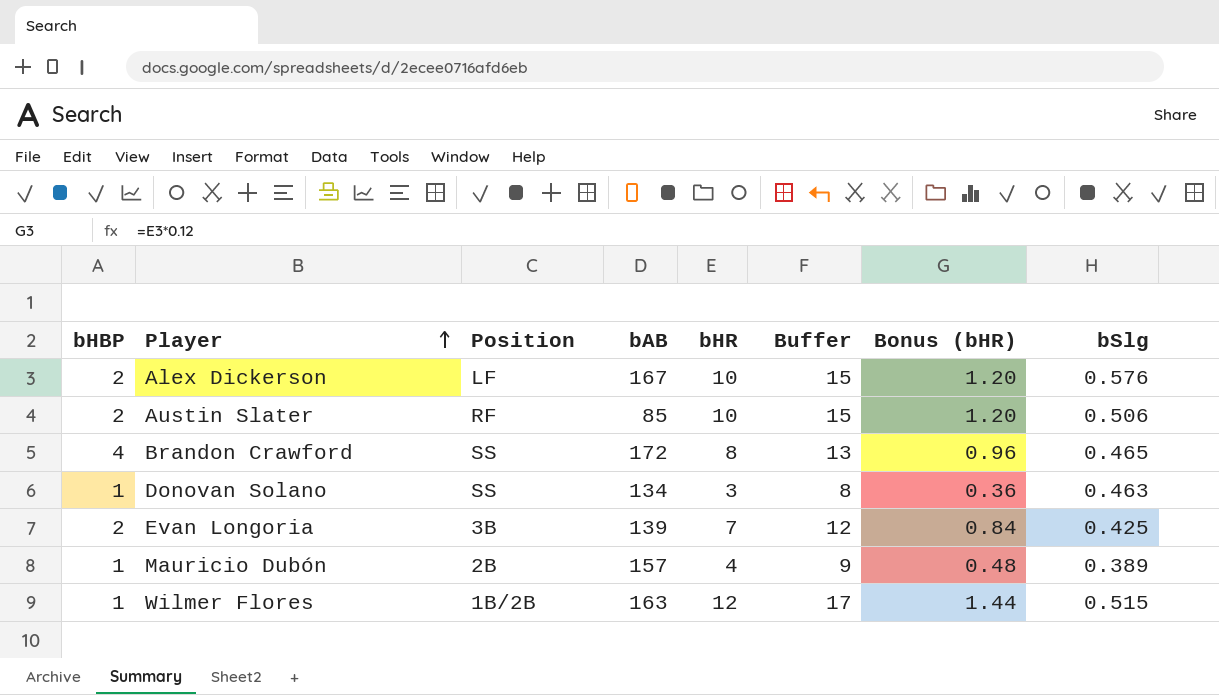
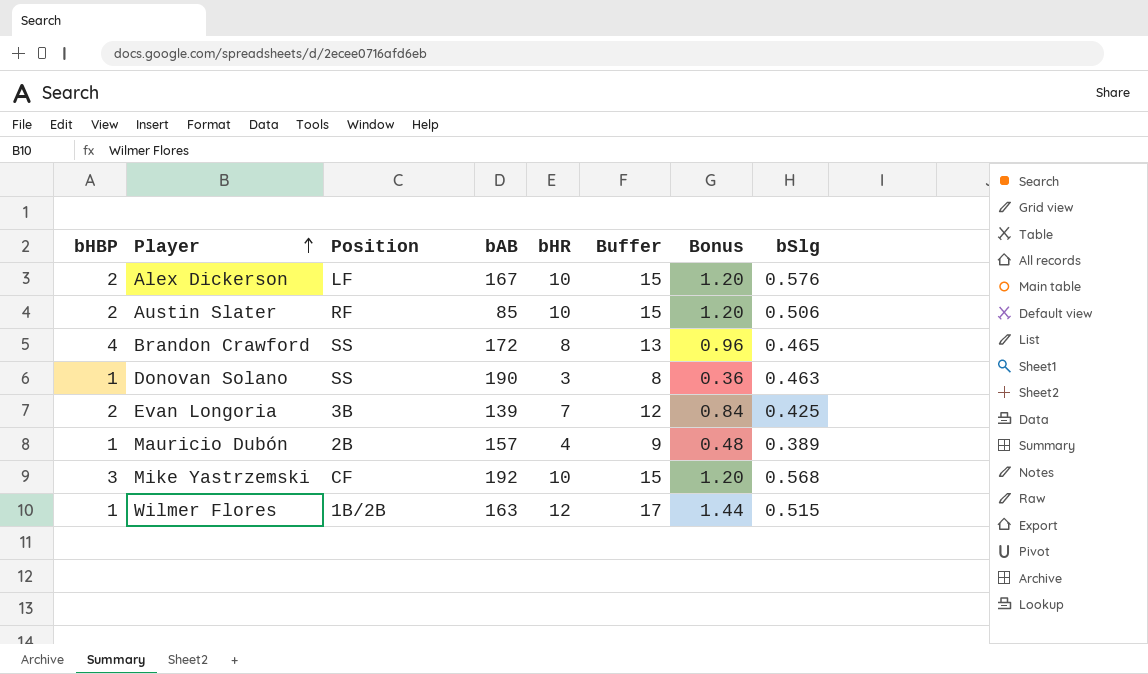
column name: Bonus (bHR) -> Bonus
Donovan Solano | bAB: 134 -> 190
row Mike Yastrzemski: none -> 3 | CF | 192 | 10 | 15 | 1.20 | 0.568

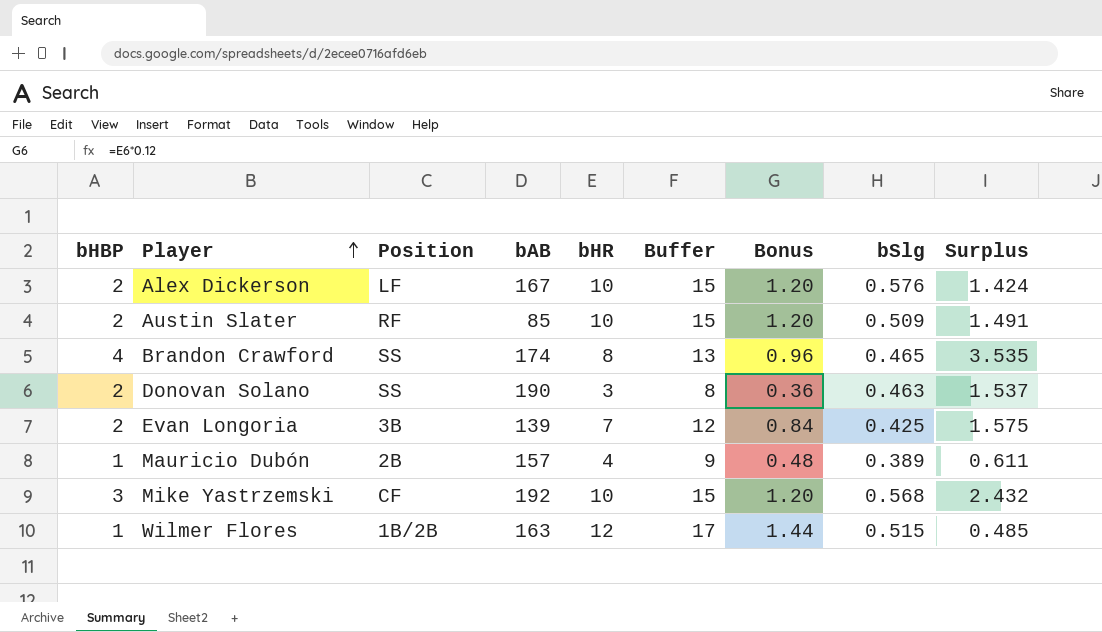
column Surplus | formula: none -> [bHBP] - [bSlg]
Austin Slater | bSlg: 0.506 -> 0.509
Brandon Crawford | bAB: 172 -> 174
Donovan Solano | bHBP: 1 -> 2

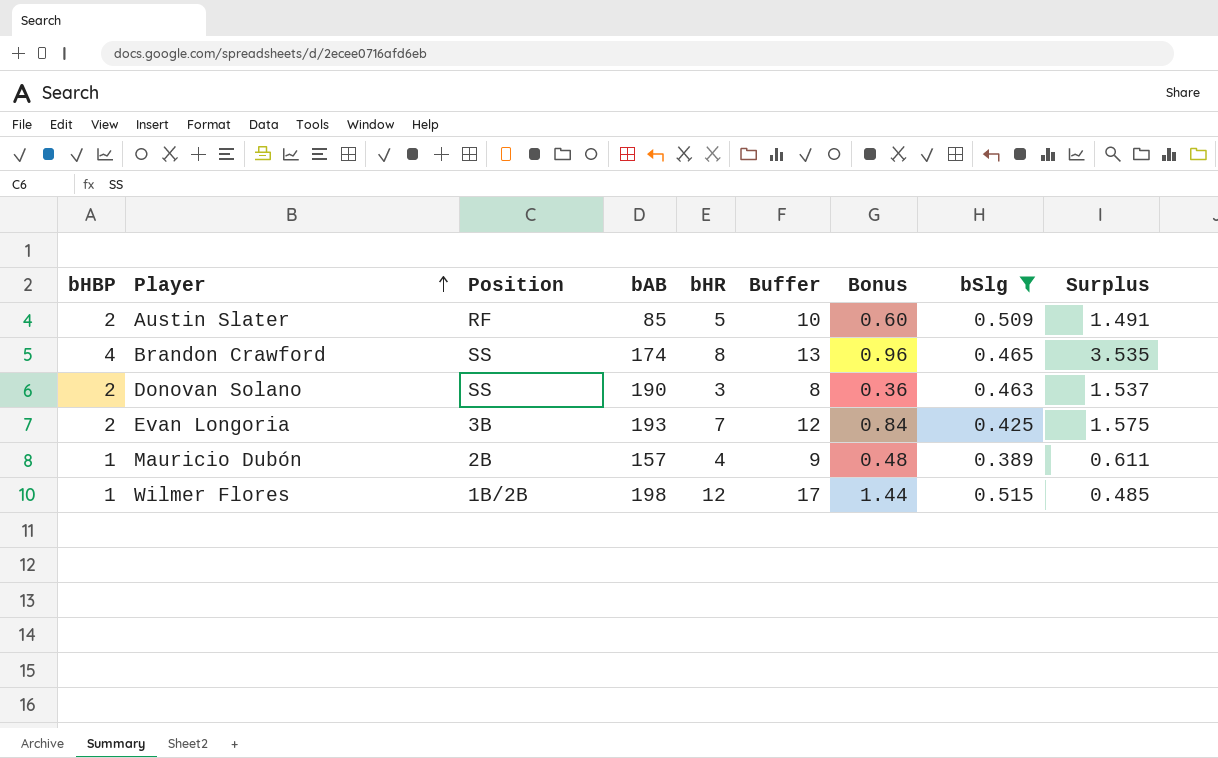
filter: none -> bSlg <= 0.515
Austin Slater | bHR: 10 -> 5
Austin Slater | Buffer: 15 -> 10
Austin Slater | Bonus: 1.20 -> 0.60
Evan Longoria | bAB: 139 -> 193
Wilmer Flores | bAB: 163 -> 198

